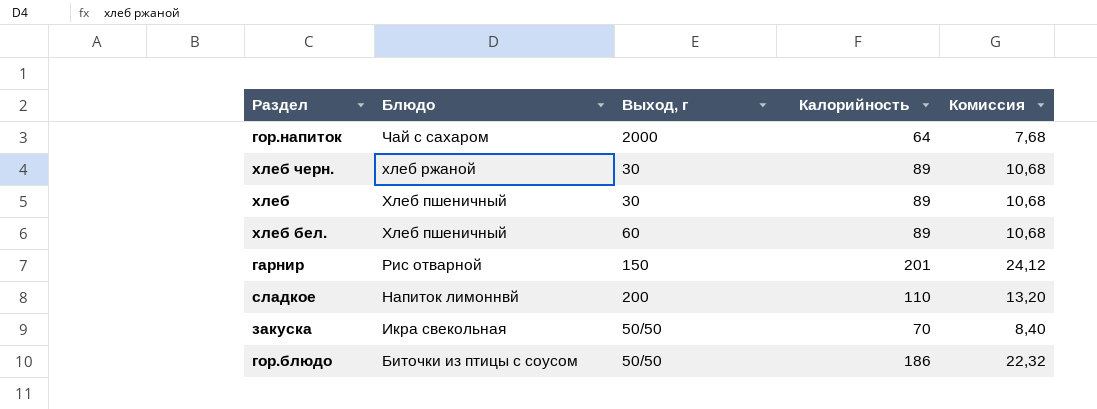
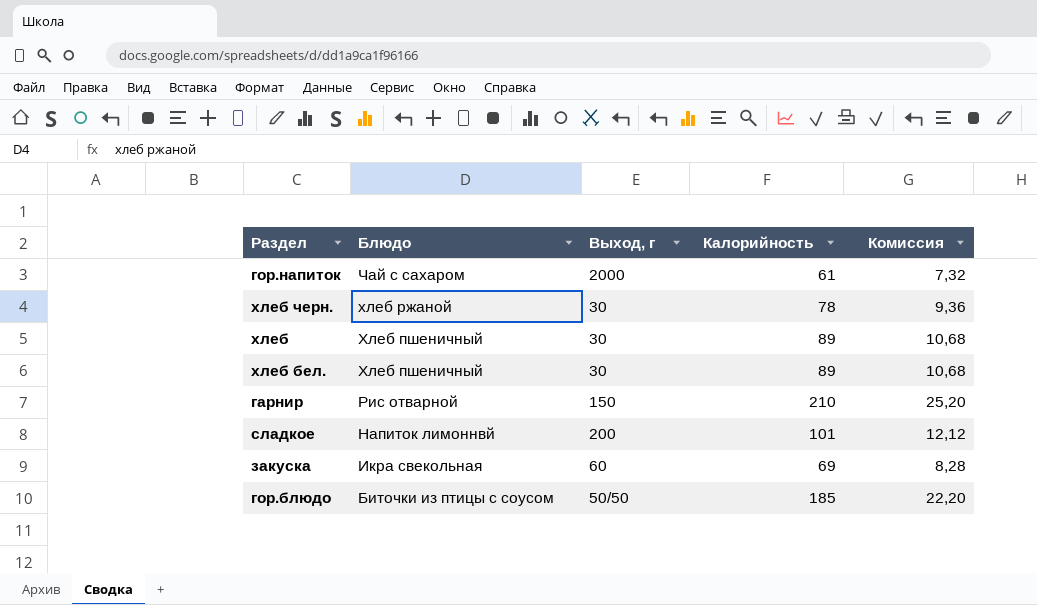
гор.напиток | Калорийность: 64 -> 61
гор.напиток | Комиссия: 7,68 -> 7,32
хлеб черн. | Калорийность: 89 -> 78
хлеб черн. | Комиссия: 10,68 -> 9,36
хлеб бел. | Выход, г: 60 -> 30
гарнир | Калорийность: 201 -> 210
гарнир | Комиссия: 24,12 -> 25,20
сладкое | Калорийность: 110 -> 101
сладкое | Комиссия: 13,20 -> 12,12
закуска | Выход, г: 50/50 -> 60
закуска | Калорийность: 70 -> 69
закуска | Комиссия: 8,40 -> 8,28
гор.блюдо | Калорийность: 186 -> 185
гор.блюдо | Комиссия: 22,32 -> 22,20

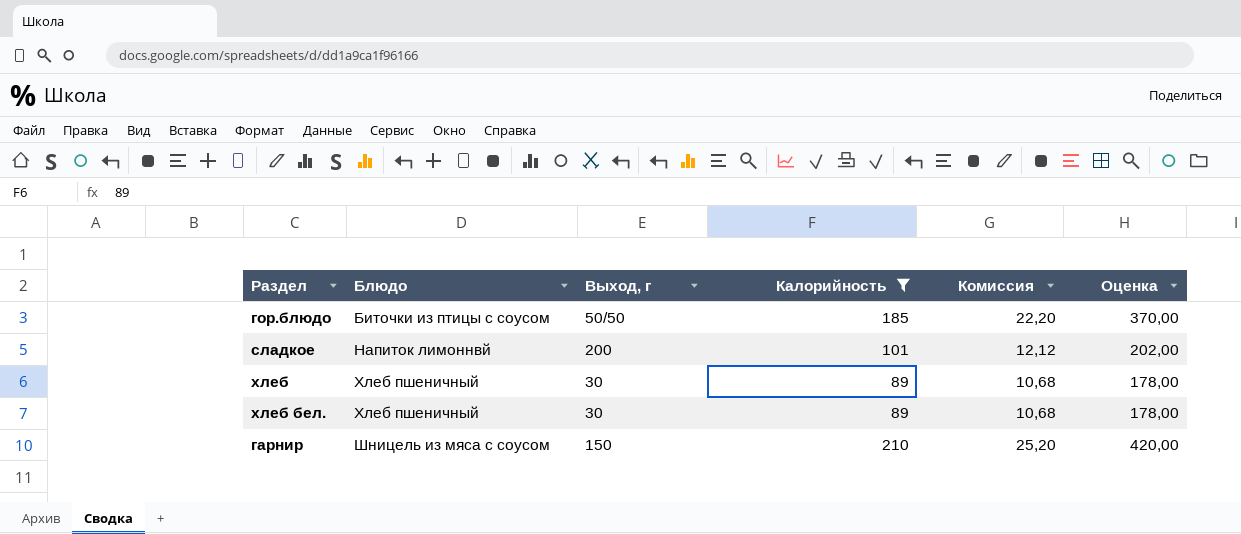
filter: none -> Калорийность >= 89
row order: Блюдо descending -> Блюдо ascending
column Оценка | formula: none -> [Калорийность] * 2
гарнир | Блюдо: Рис отварной -> Шницель из мяса с соусом

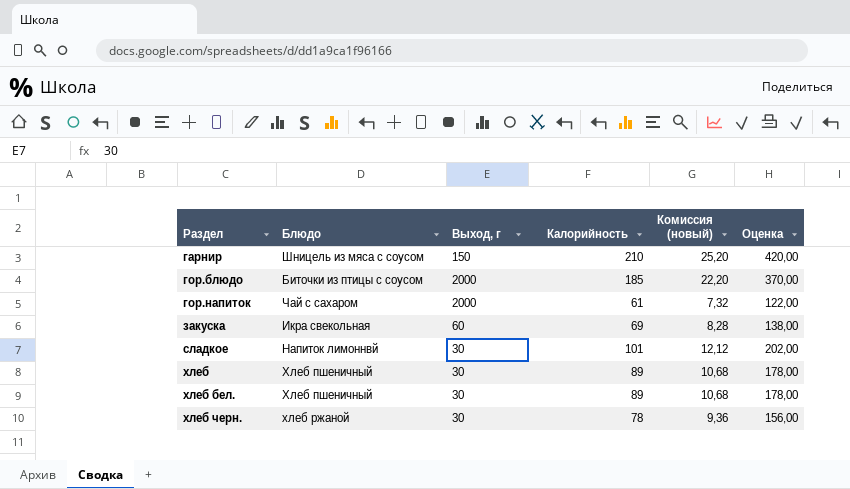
filter: Калорийность >= 89 -> none
row order: Блюдо ascending -> Раздел ascending
column name: Комиссия -> Комиссия (новый)
гор.блюдо | Выход, г: 50/50 -> 2000
сладкое | Выход, г: 200 -> 30

